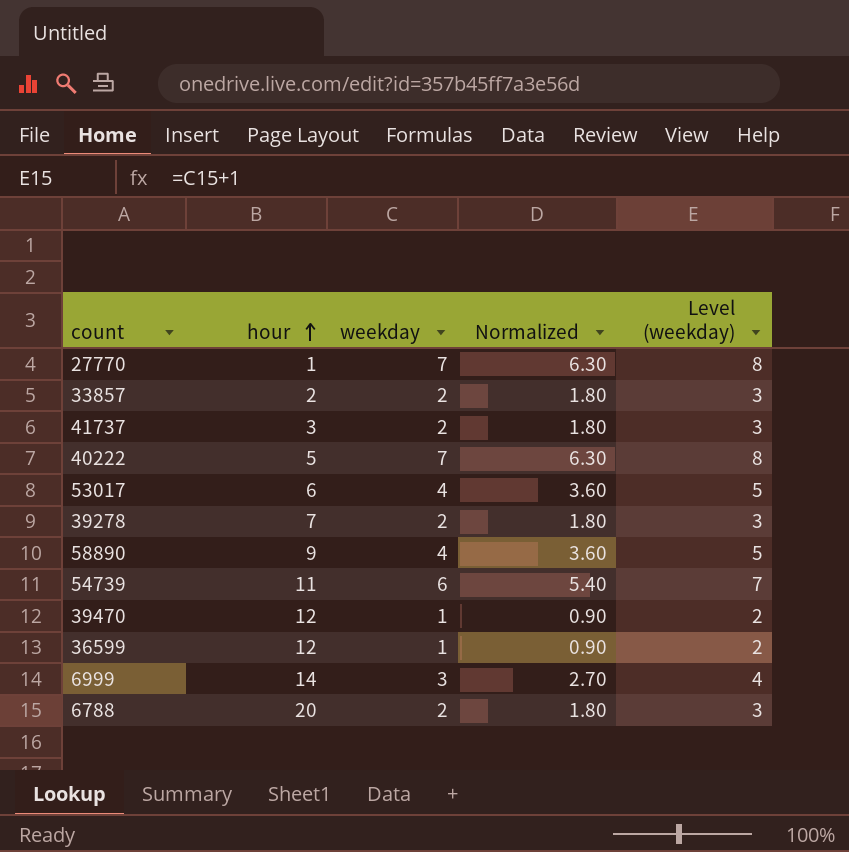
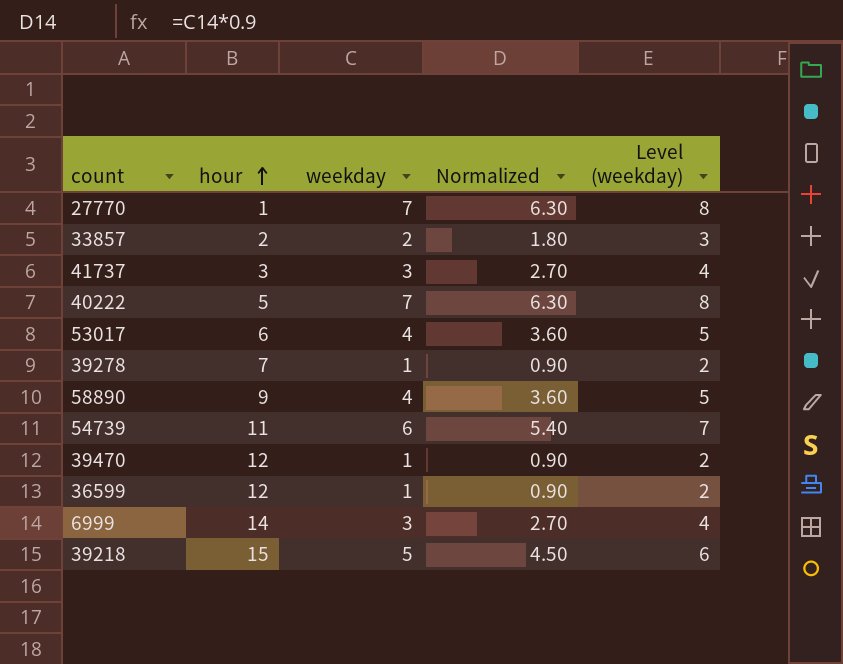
row 6788: 20 | 2 | 1.80 | 3 -> none
41737 | weekday: 2 -> 3
41737 | Normalized: 1.80 -> 2.70
41737 | Level (weekday): 3 -> 4
39278 | weekday: 2 -> 1
39278 | Normalized: 1.80 -> 0.90
39278 | Level (weekday): 3 -> 2
row 39218: none -> 15 | 5 | 4.50 | 6

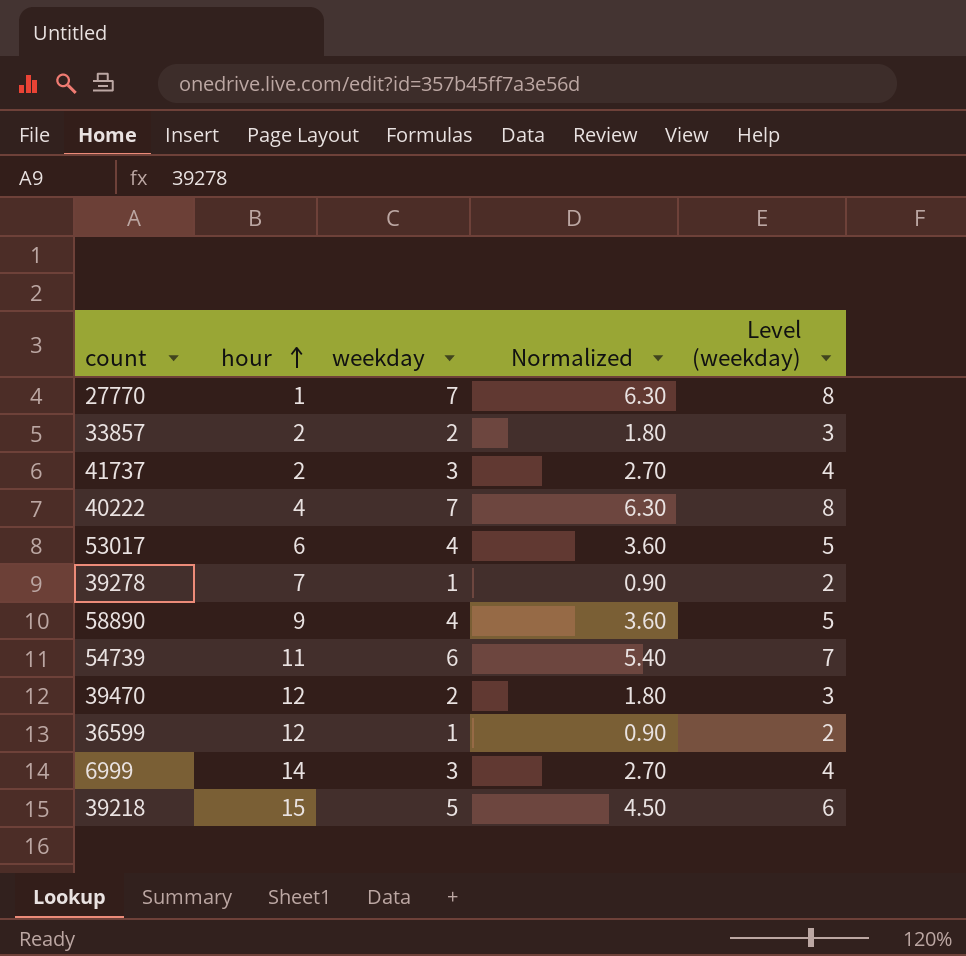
41737 | hour: 3 -> 2
40222 | hour: 5 -> 4
39470 | weekday: 1 -> 2
39470 | Normalized: 0.90 -> 1.80
39470 | Level (weekday): 2 -> 3

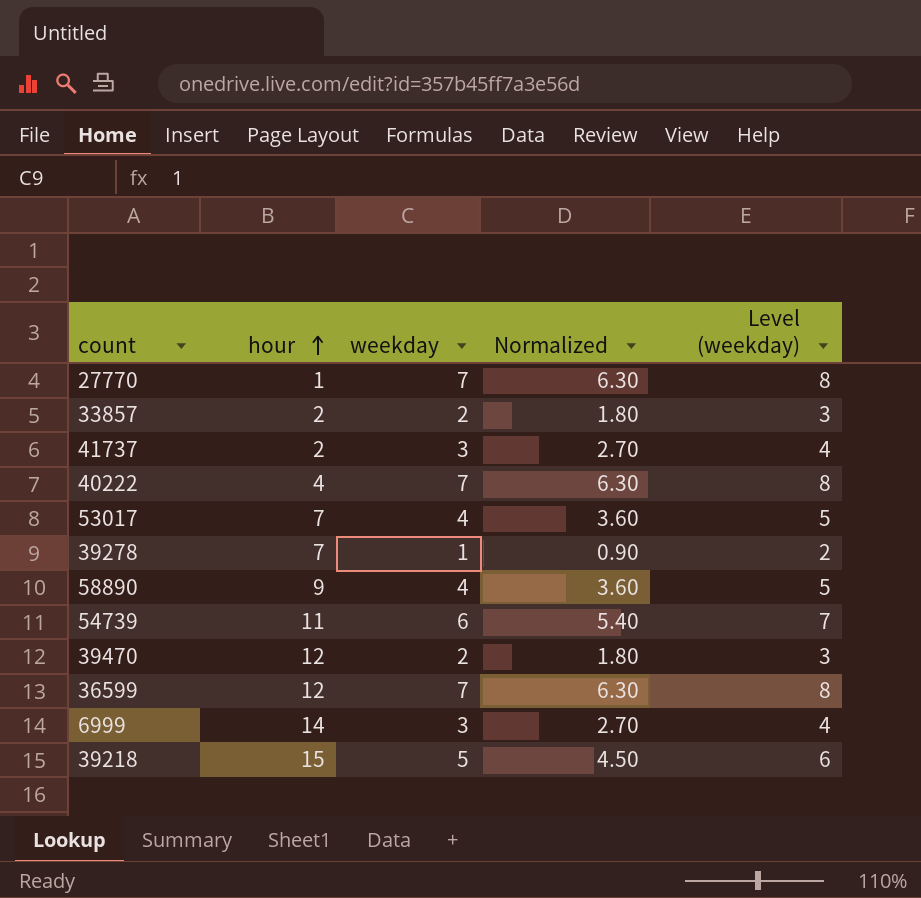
53017 | hour: 6 -> 7
36599 | weekday: 1 -> 7
36599 | Normalized: 0.90 -> 6.30
36599 | Level (weekday): 2 -> 8

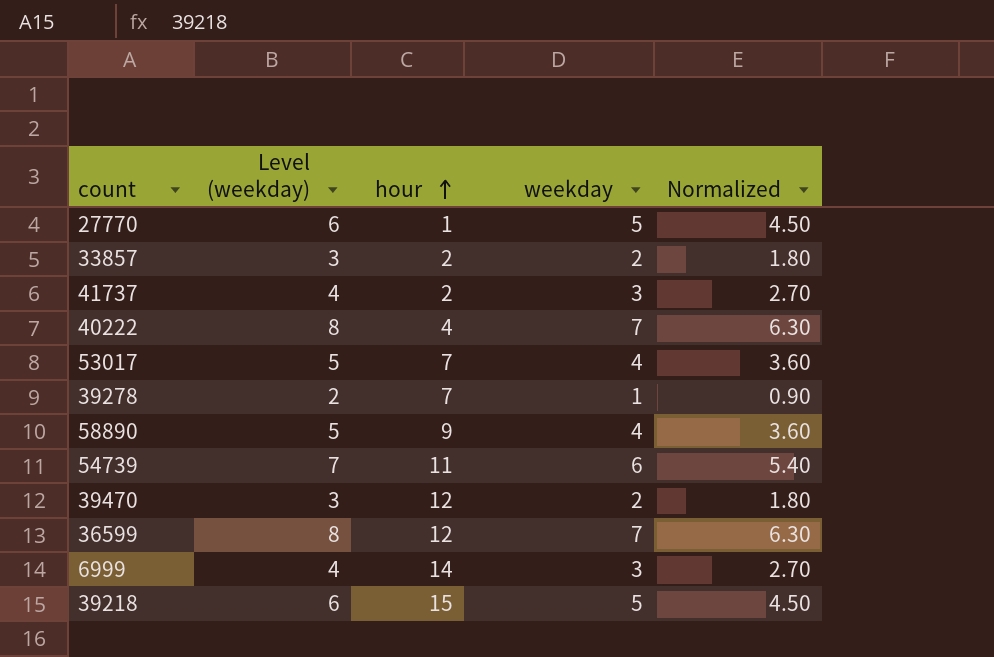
column Level (weekday) | position: 5 -> 2
27770 | Level (weekday): 8 -> 6
27770 | weekday: 7 -> 5
27770 | Normalized: 6.30 -> 4.50

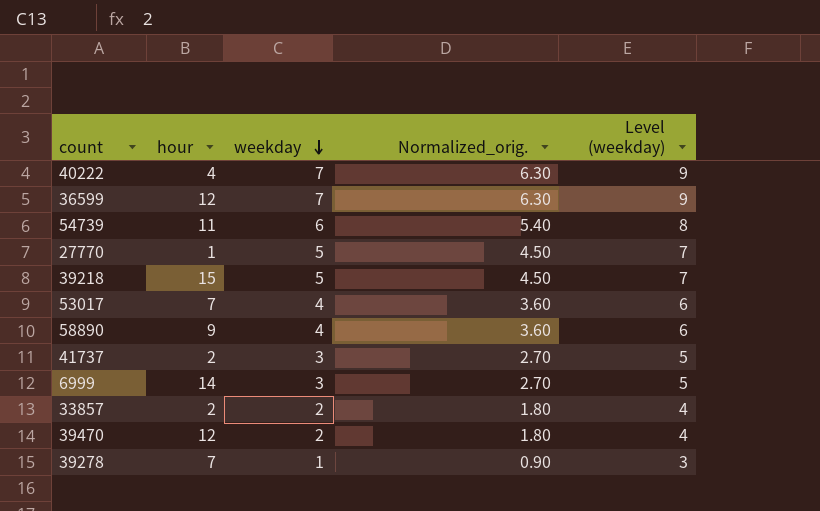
row order: hour ascending -> weekday descending
column name: Normalized -> Normalized_orig.
column Level (weekday) | formula: [weekday] + 1 -> [weekday] + 2
column Level (weekday) | position: 2 -> 5

